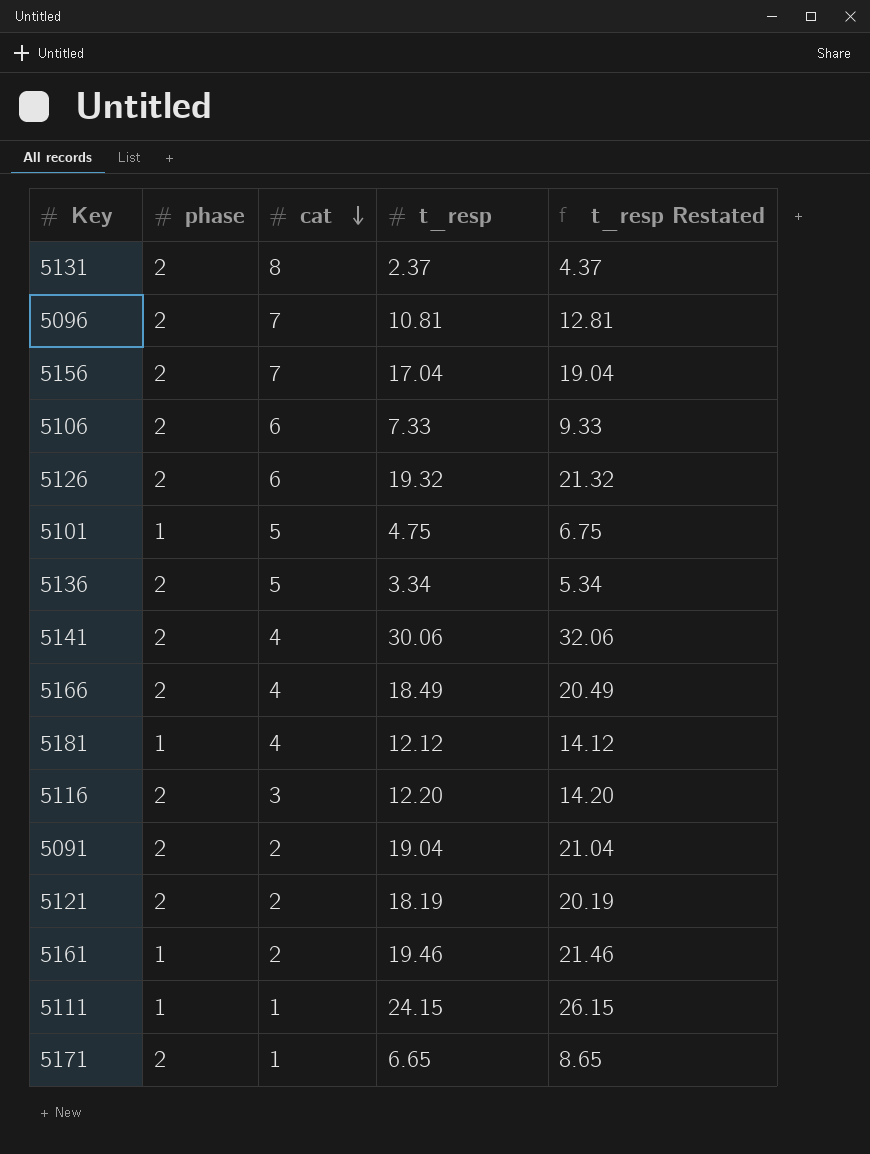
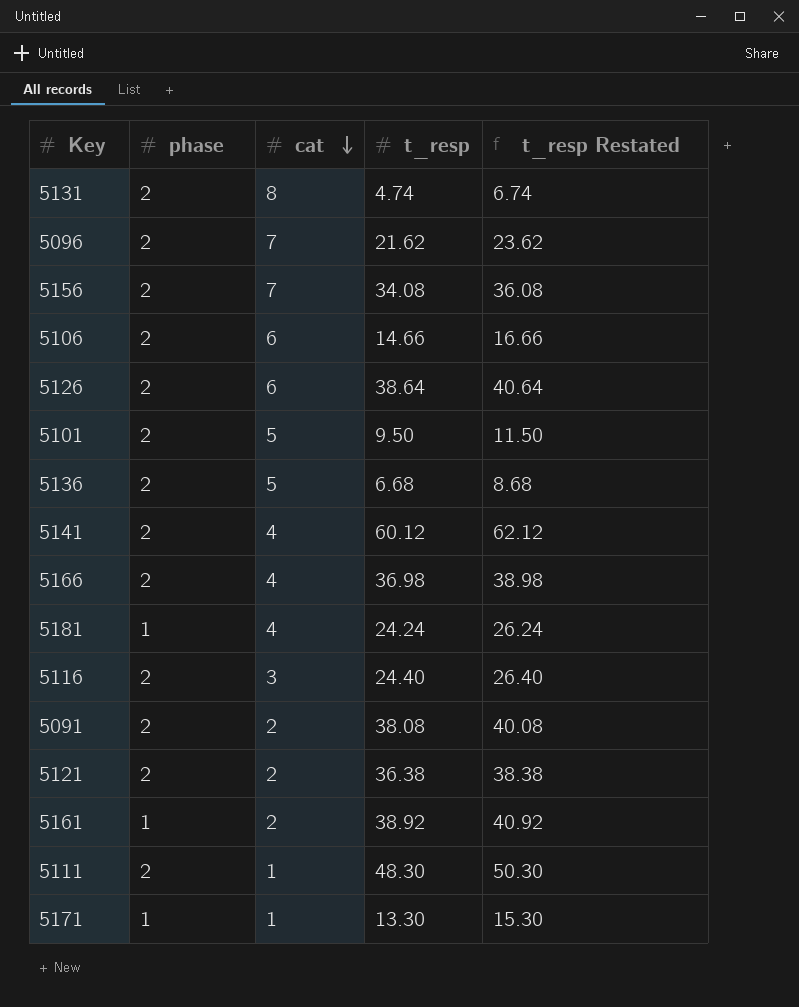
5131 | t_resp: 2.37 -> 4.74
5131 | t_resp Restated: 4.37 -> 6.74
5096 | t_resp: 10.81 -> 21.62
5096 | t_resp Restated: 12.81 -> 23.62
5156 | t_resp: 17.04 -> 34.08
5156 | t_resp Restated: 19.04 -> 36.08
5106 | t_resp: 7.33 -> 14.66
5106 | t_resp Restated: 9.33 -> 16.66
5126 | t_resp: 19.32 -> 38.64
5126 | t_resp Restated: 21.32 -> 40.64
5101 | phase: 1 -> 2
5101 | t_resp: 4.75 -> 9.50
5101 | t_resp Restated: 6.75 -> 11.50
5136 | t_resp: 3.34 -> 6.68
5136 | t_resp Restated: 5.34 -> 8.68
5141 | t_resp: 30.06 -> 60.12
5141 | t_resp Restated: 32.06 -> 62.12
5166 | t_resp: 18.49 -> 36.98
5166 | t_resp Restated: 20.49 -> 38.98
5181 | t_resp: 12.12 -> 24.24
5181 | t_resp Restated: 14.12 -> 26.24
5116 | t_resp: 12.20 -> 24.40
5116 | t_resp Restated: 14.20 -> 26.40
5091 | t_resp: 19.04 -> 38.08
5091 | t_resp Restated: 21.04 -> 40.08
5121 | t_resp: 18.19 -> 36.38
5121 | t_resp Restated: 20.19 -> 38.38
5161 | t_resp: 19.46 -> 38.92
5161 | t_resp Restated: 21.46 -> 40.92
5111 | phase: 1 -> 2
5111 | t_resp: 24.15 -> 48.30
5111 | t_resp Restated: 26.15 -> 50.30
5171 | phase: 2 -> 1
5171 | t_resp: 6.65 -> 13.30
5171 | t_resp Restated: 8.65 -> 15.30

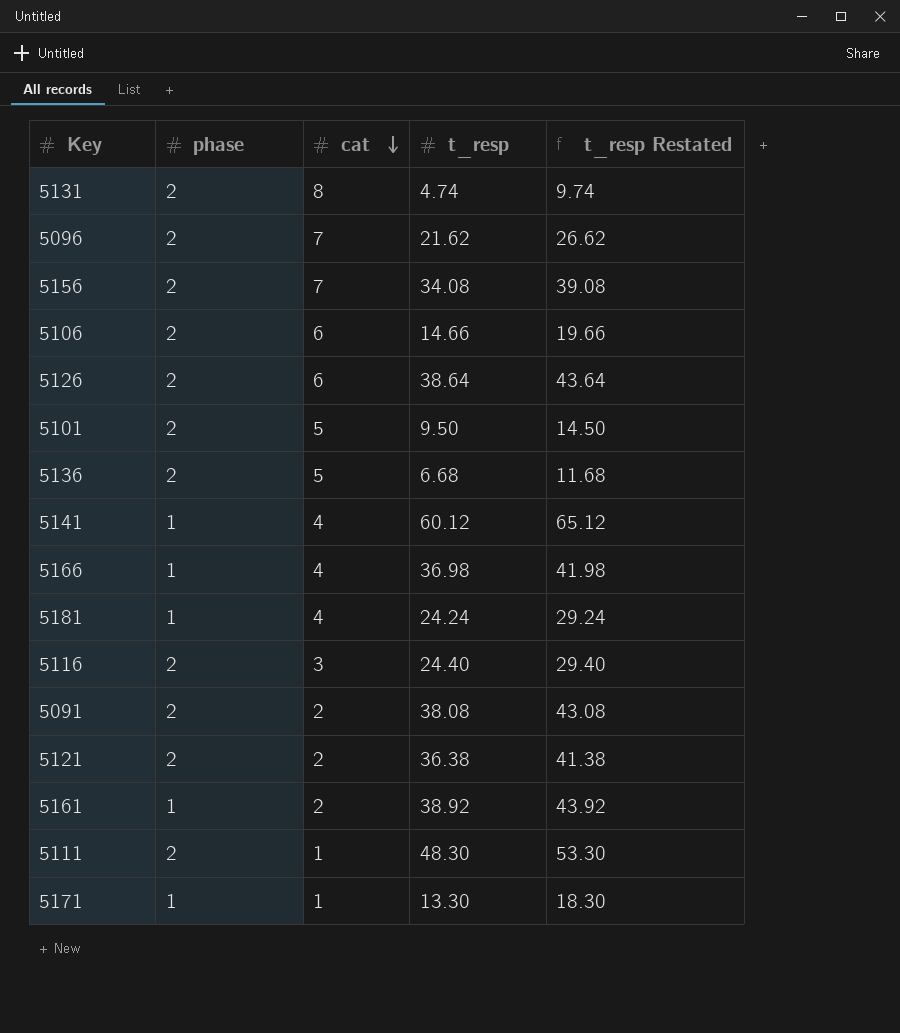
column t_resp Restated | formula: [t_resp] + 2 -> [t_resp] + 5
5141 | phase: 2 -> 1
5166 | phase: 2 -> 1

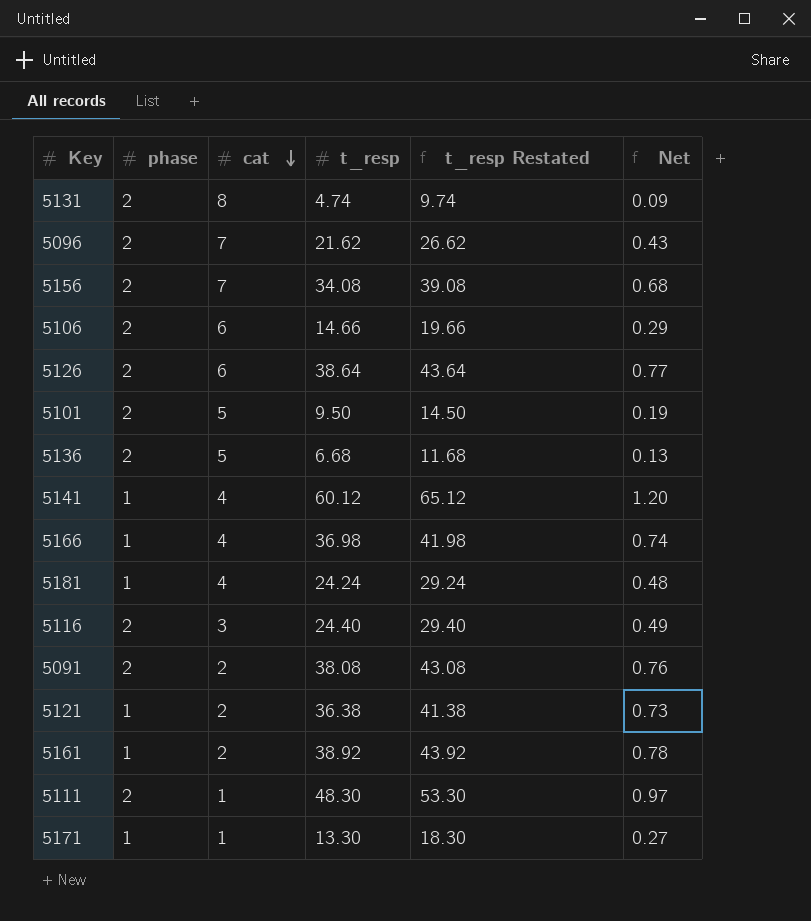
column Net | formula: none -> [t_resp] * 0.02
5121 | phase: 2 -> 1

